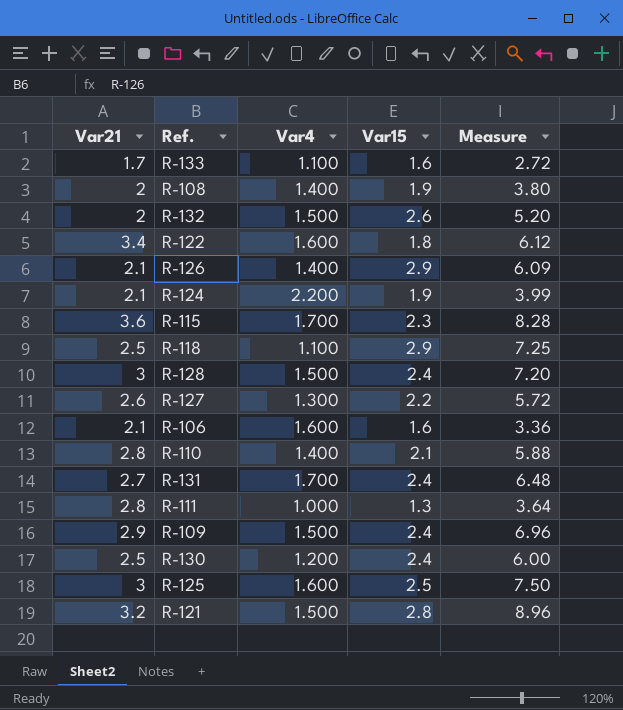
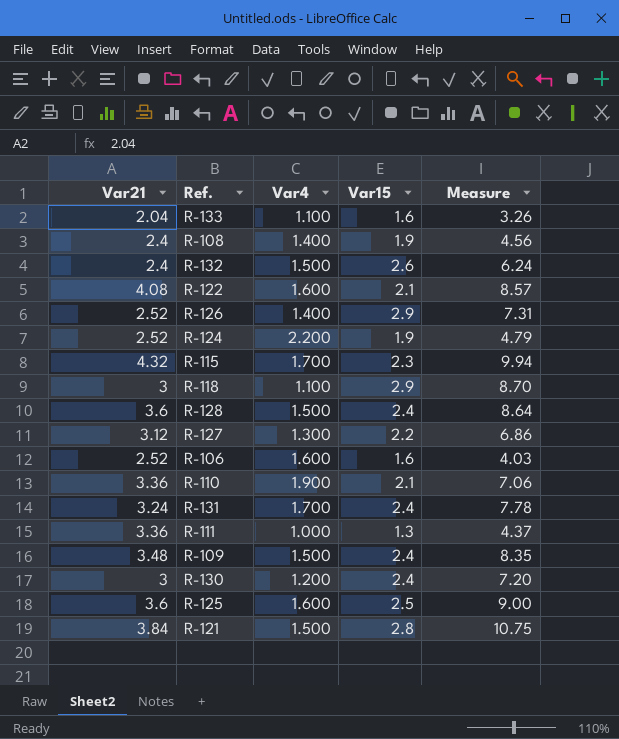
R-133 | Var21: 1.7 -> 2.04
R-133 | Measure: 2.72 -> 3.26
R-108 | Var21: 2 -> 2.4
R-108 | Measure: 3.80 -> 4.56
R-132 | Var21: 2 -> 2.4
R-132 | Measure: 5.20 -> 6.24
R-122 | Var21: 3.4 -> 4.08
R-122 | Var15: 1.8 -> 2.1
R-122 | Measure: 6.12 -> 8.57
R-126 | Var21: 2.1 -> 2.52
R-126 | Measure: 6.09 -> 7.31
R-124 | Var21: 2.1 -> 2.52
R-124 | Measure: 3.99 -> 4.79
R-115 | Var21: 3.6 -> 4.32
R-115 | Measure: 8.28 -> 9.94
R-118 | Var21: 2.5 -> 3
R-118 | Measure: 7.25 -> 8.70
R-128 | Var21: 3 -> 3.6
R-128 | Measure: 7.20 -> 8.64
R-127 | Var21: 2.6 -> 3.12
R-127 | Measure: 5.72 -> 6.86
R-106 | Var21: 2.1 -> 2.52
R-106 | Measure: 3.36 -> 4.03
R-110 | Var21: 2.8 -> 3.36
R-110 | Var4: 1.400 -> 1.900
R-110 | Measure: 5.88 -> 7.06
R-131 | Var21: 2.7 -> 3.24
R-131 | Measure: 6.48 -> 7.78
R-111 | Var21: 2.8 -> 3.36
R-111 | Measure: 3.64 -> 4.37
R-109 | Var21: 2.9 -> 3.48
R-109 | Measure: 6.96 -> 8.35
R-130 | Var21: 2.5 -> 3
R-130 | Measure: 6.00 -> 7.20
R-125 | Var21: 3 -> 3.6
R-125 | Measure: 7.50 -> 9.00
R-121 | Var21: 3.2 -> 3.84
R-121 | Measure: 8.96 -> 10.75

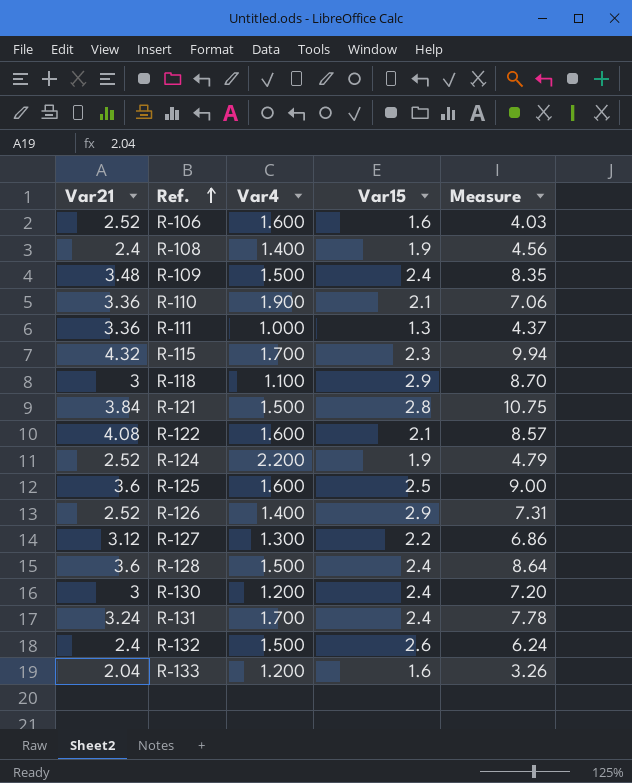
row order: none -> Ref. ascending
R-133 | Var4: 1.100 -> 1.200

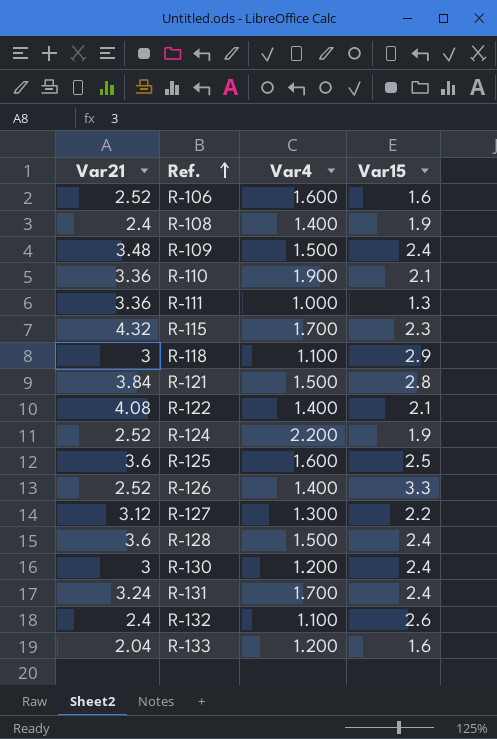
column Measure | formula: [Var21] * [Var15] -> none
R-122 | Var4: 1.600 -> 1.400
R-126 | Var15: 2.9 -> 3.3
R-132 | Var4: 1.500 -> 1.100

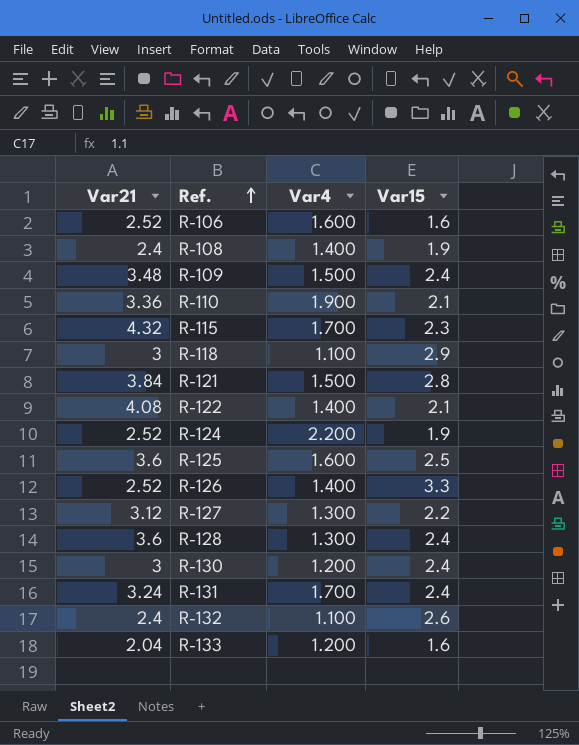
row R-111: 3.36 | 1.000 | 1.3 -> none
R-128 | Var4: 1.500 -> 1.300

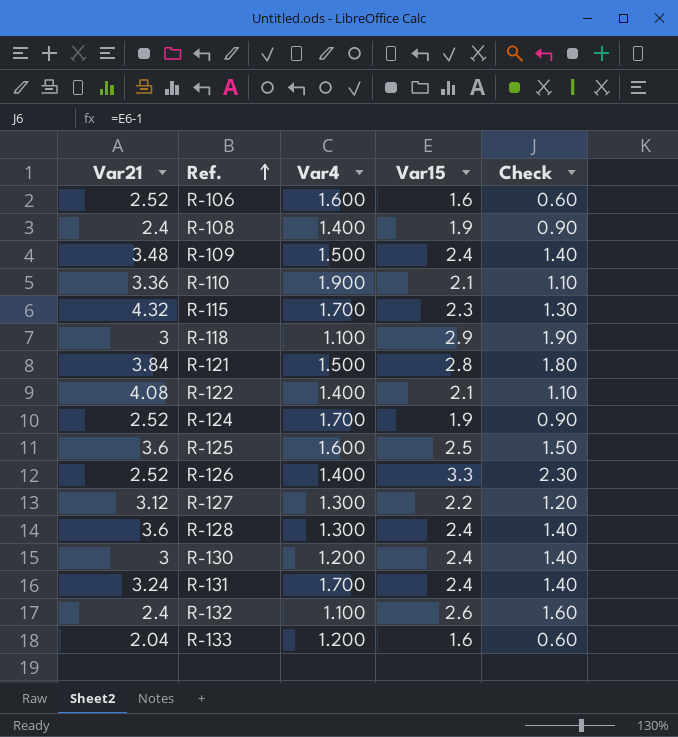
column Check | formula: none -> [Var15] - 1
R-124 | Var4: 2.200 -> 1.700

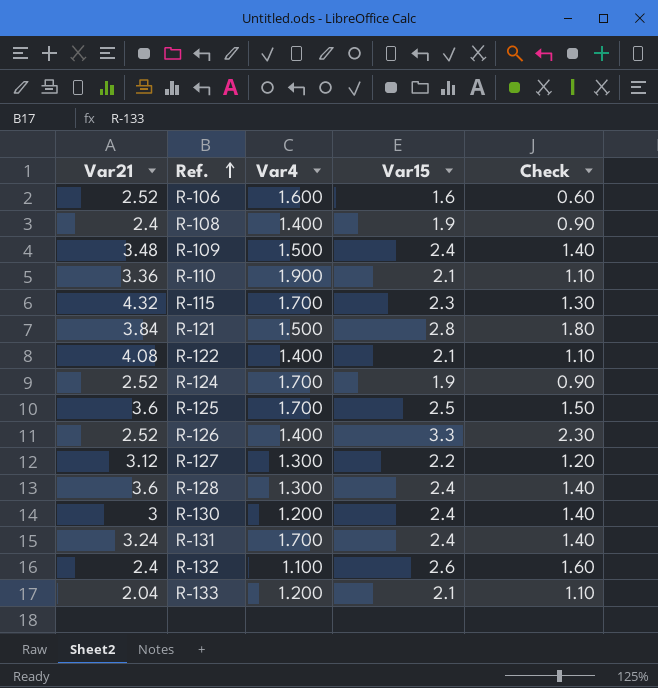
row R-118: 3 | 1.100 | 2.9 | 1.90 -> none
R-125 | Var4: 1.600 -> 1.700
R-133 | Var15: 1.6 -> 2.1
R-133 | Check: 0.60 -> 1.10

